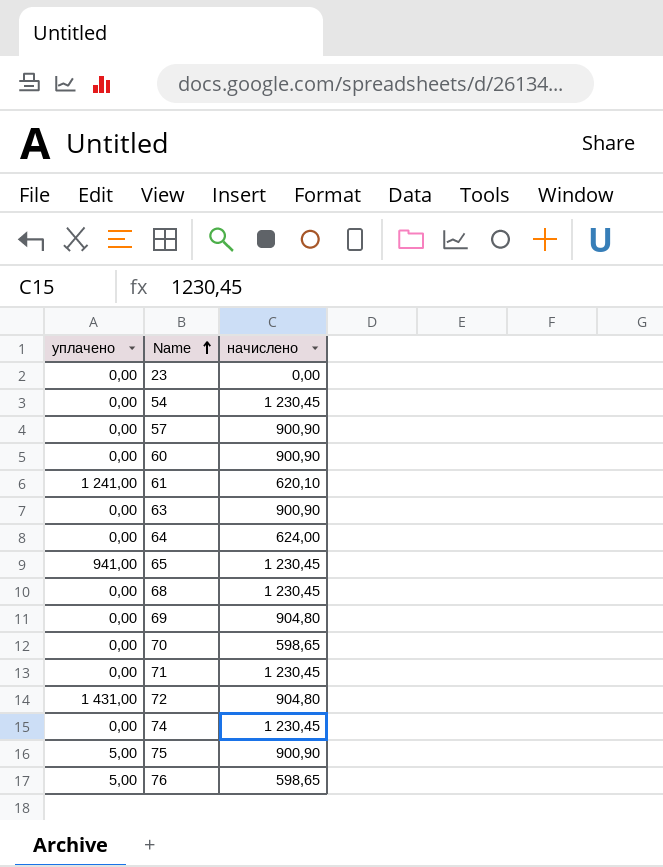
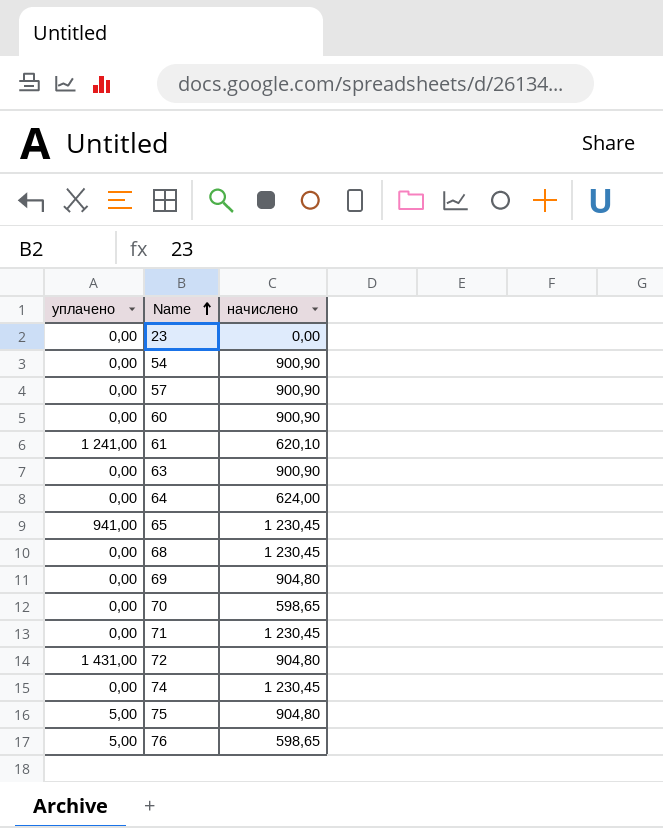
54 | начислено: 1 230,45 -> 900,90
75 | начислено: 900,90 -> 904,80

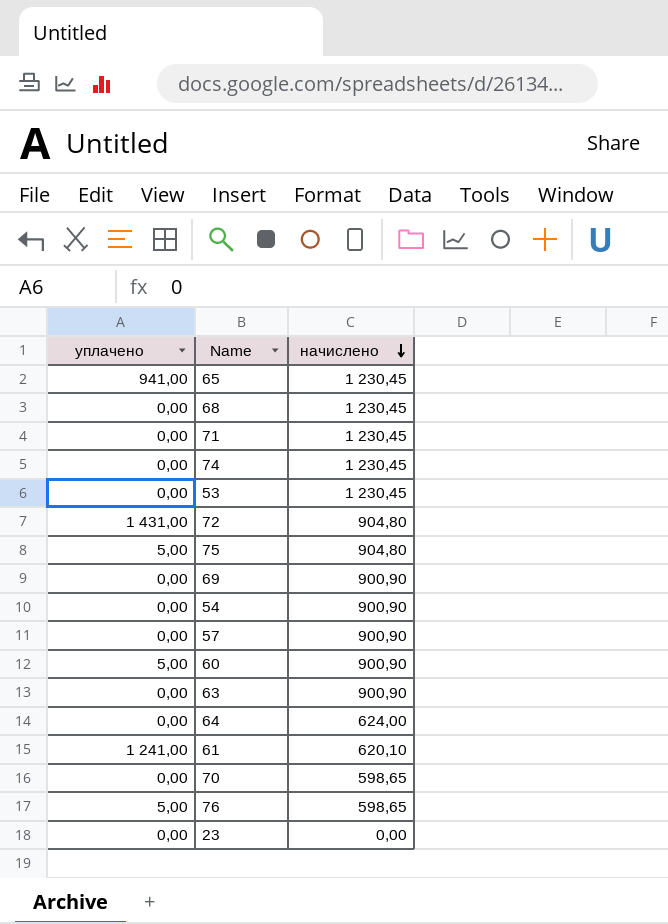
row order: Name ascending -> начислено descending
row 53: none -> 0,00 | 1 230,45
69 | начислено: 904,80 -> 900,90
60 | уплачено: 0,00 -> 5,00

